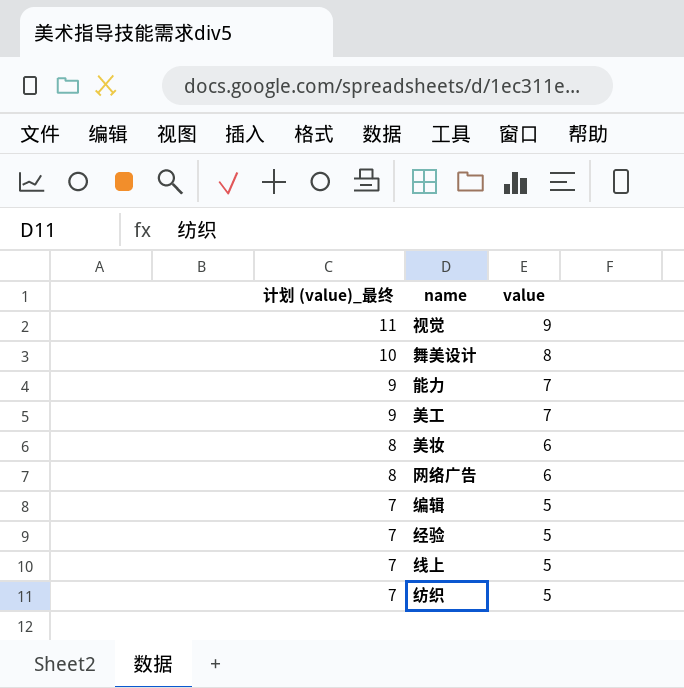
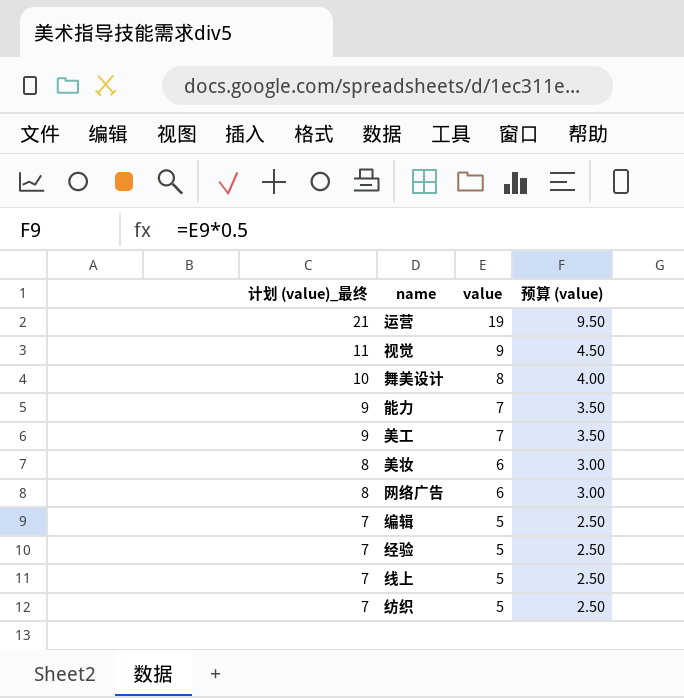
column 预算 (value) | formula: none -> [value] * 0.5
row 运营: none -> 21 | 19 | 9.50

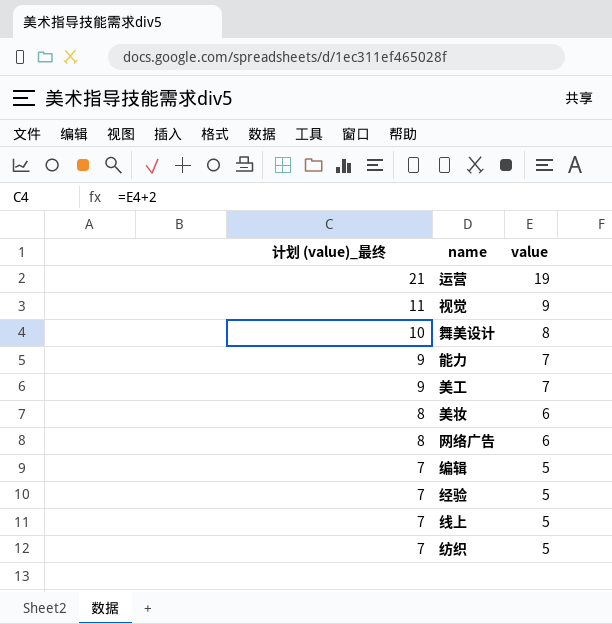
column 预算 (value) | formula: [value] * 0.5 -> none

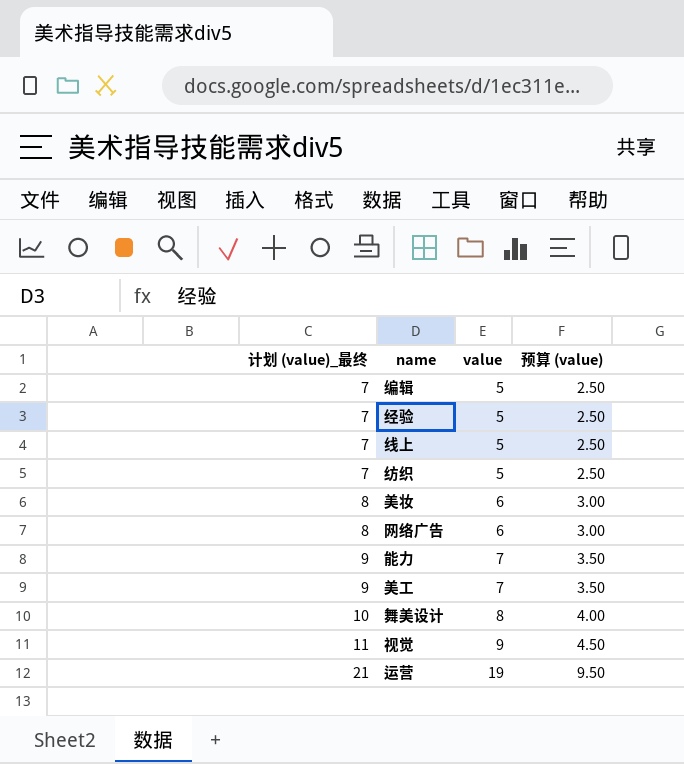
row order: 计划 (value)_最终 descending -> 计划 (value)_最终 ascending
column 预算 (value) | formula: none -> [value] * 0.5

